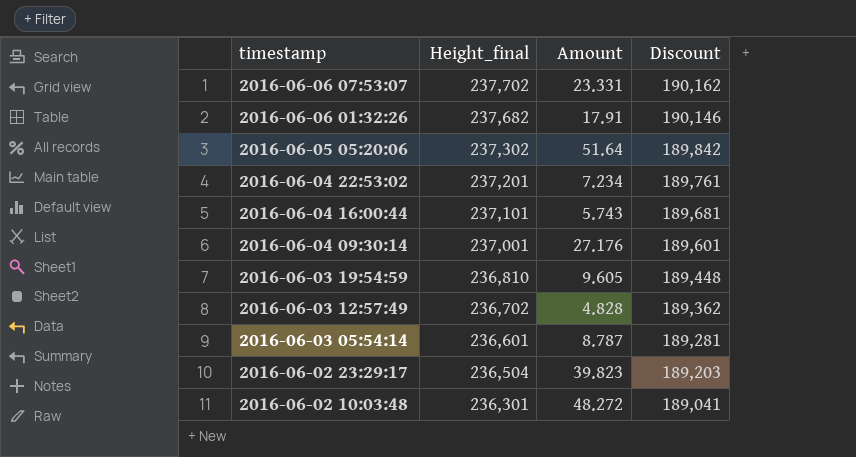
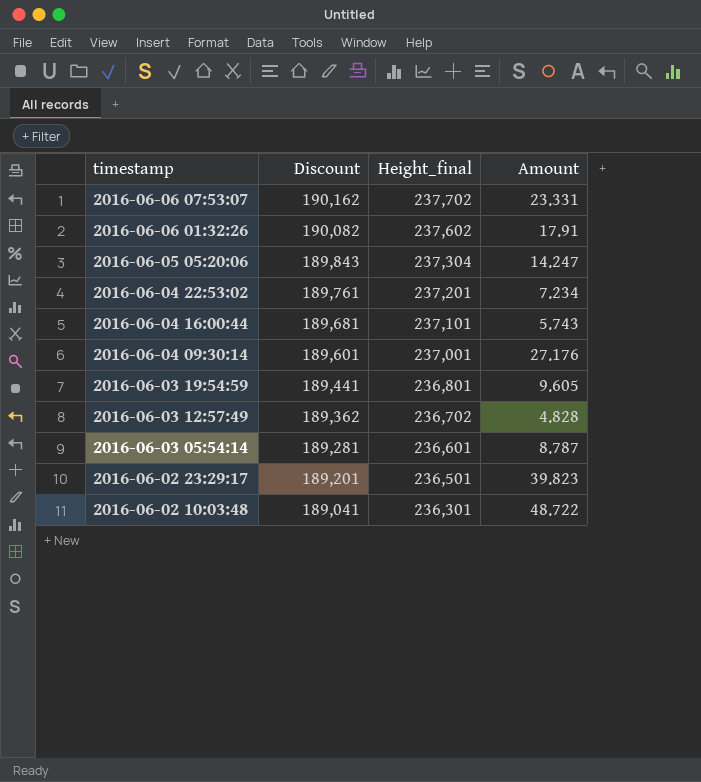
column Discount | position: 4 -> 2
2016-06-06 01:32:26 | Discount: 190,146 -> 190,082
2016-06-06 01:32:26 | Height_final: 237,682 -> 237,602
2016-06-05 05:20:06 | Discount: 189,842 -> 189,843
2016-06-05 05:20:06 | Height_final: 237,302 -> 237,304
2016-06-05 05:20:06 | Amount: 51.64 -> 14.247
2016-06-03 19:54:59 | Discount: 189,448 -> 189,441
2016-06-03 19:54:59 | Height_final: 236,810 -> 236,801
2016-06-02 23:29:17 | Discount: 189,203 -> 189,201
2016-06-02 23:29:17 | Height_final: 236,504 -> 236,501
2016-06-02 10:03:48 | Amount: 48.272 -> 48.722

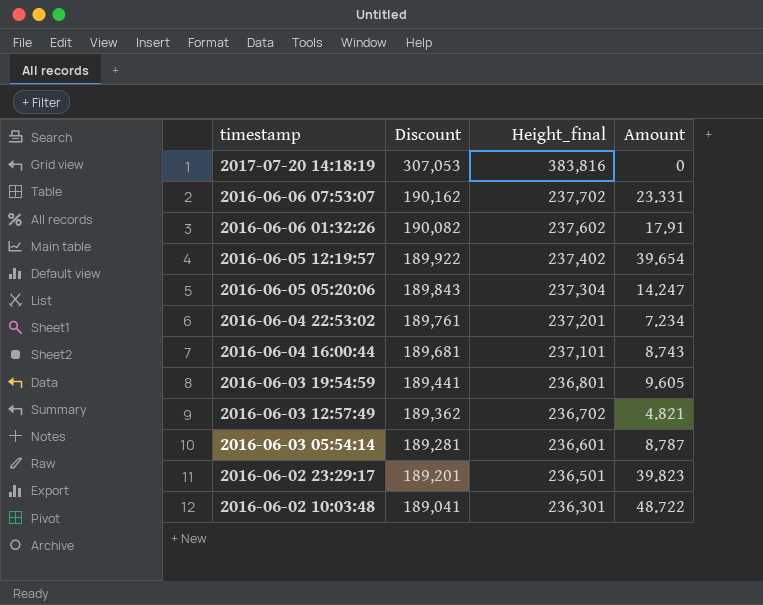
row 2016-06-04 09:30:14: 189,601 | 237,001 | 27.176 -> none
row 2017-07-20 14:18:19: none -> 307,053 | 383,816 | 0
row 2016-06-05 12:19:57: none -> 189,922 | 237,402 | 39.654
2016-06-04 16:00:44 | Amount: 5.743 -> 8.743
2016-06-03 12:57:49 | Amount: 4.828 -> 4.821

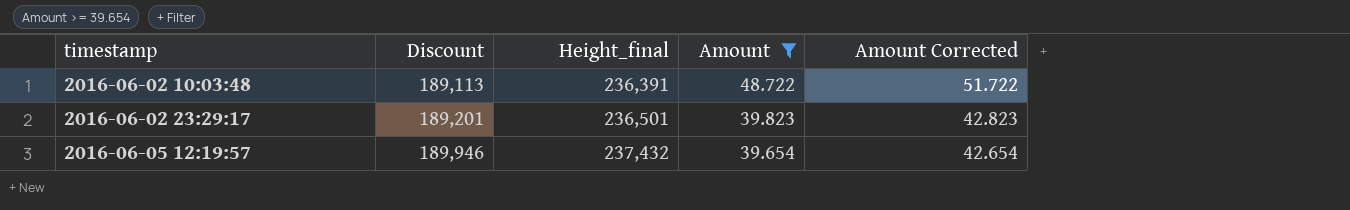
filter: none -> Amount >= 39.654
row order: timestamp descending -> timestamp ascending
column Amount Corrected | formula: none -> [Amount] + 3
2016-06-02 10:03:48 | Discount: 189,041 -> 189,113
2016-06-02 10:03:48 | Height_final: 236,301 -> 236,391
2016-06-05 12:19:57 | Discount: 189,922 -> 189,946
2016-06-05 12:19:57 | Height_final: 237,402 -> 237,432

